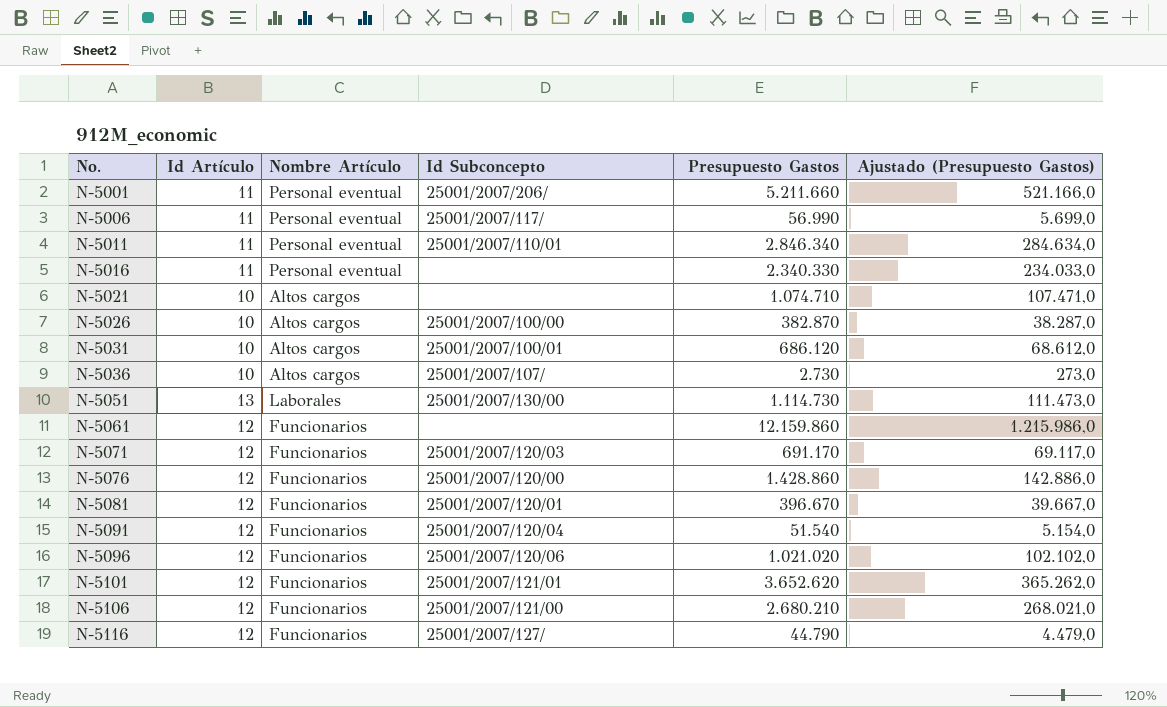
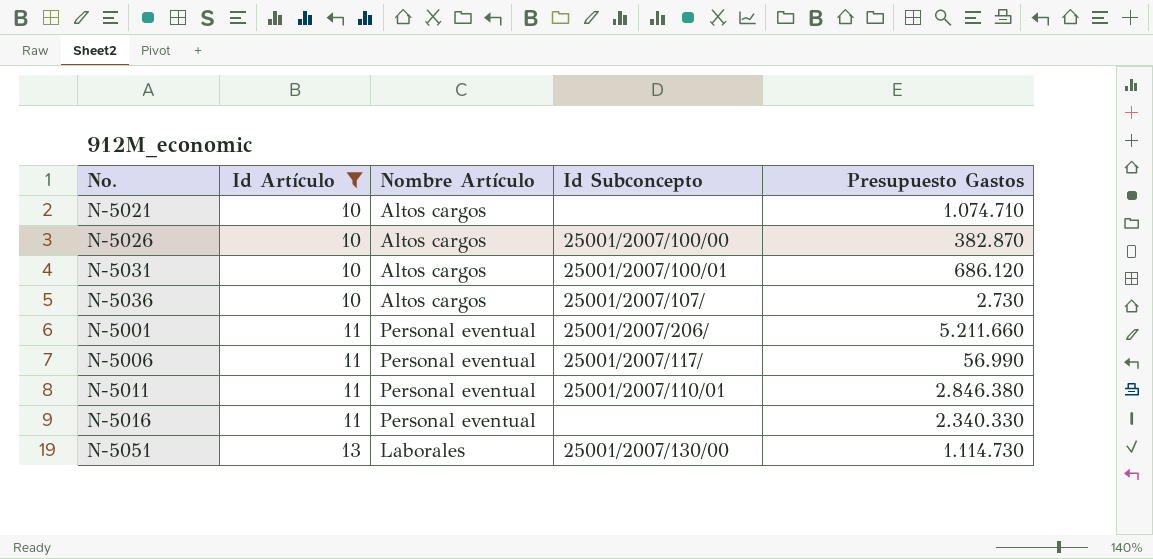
filter: none -> Id Artículo != 12
row order: No. ascending -> Id Artículo ascending
column Ajustado (Presupuesto Gastos) | formula: [Presupuesto Gastos] * 0,1 -> none
N-5011 | Presupuesto Gastos: 2.846.340 -> 2.846.380

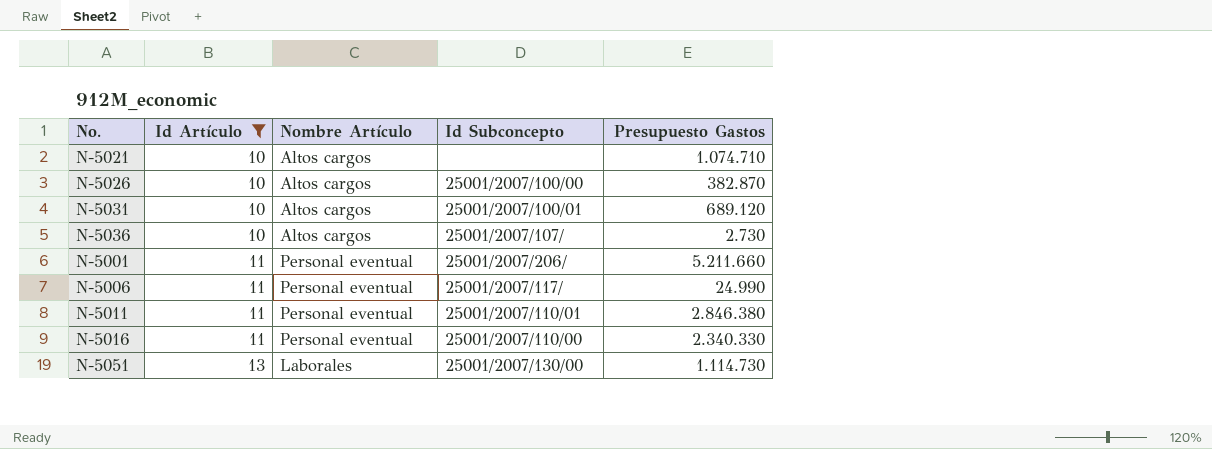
N-5031 | Presupuesto Gastos: 686.120 -> 689.120
N-5006 | Presupuesto Gastos: 56.990 -> 24.990
N-5016 | Id Subconcepto: none -> 25001/2007/110/00

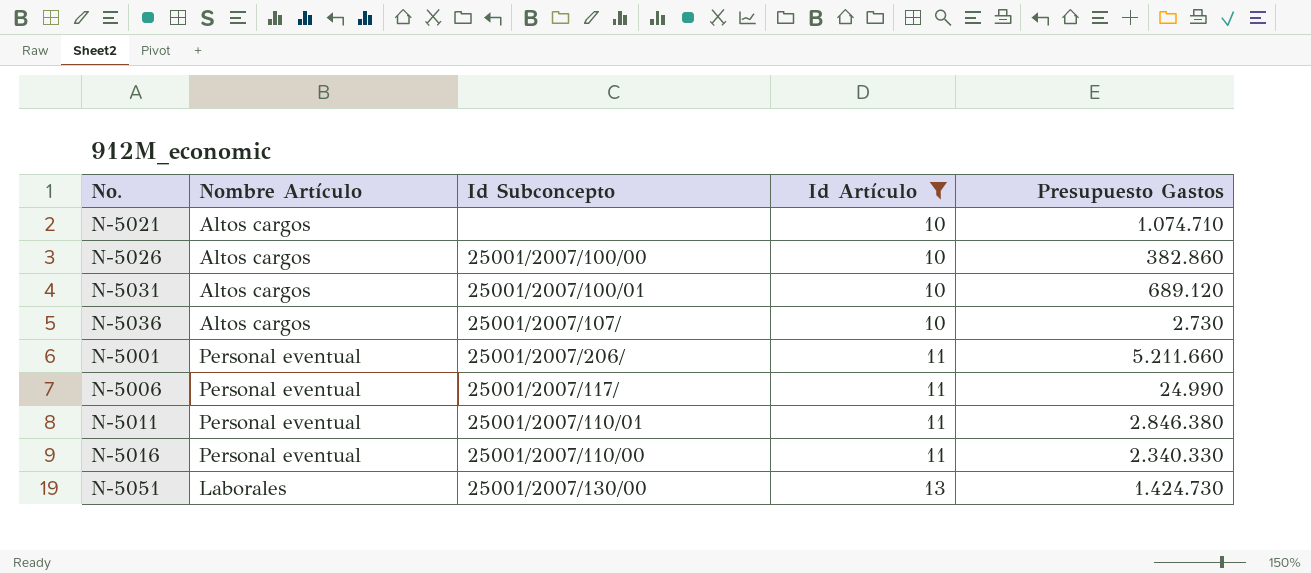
column Id Artículo | position: 2 -> 4
N-5026 | Presupuesto Gastos: 382.870 -> 382.860
N-5051 | Presupuesto Gastos: 1.114.730 -> 1.424.730

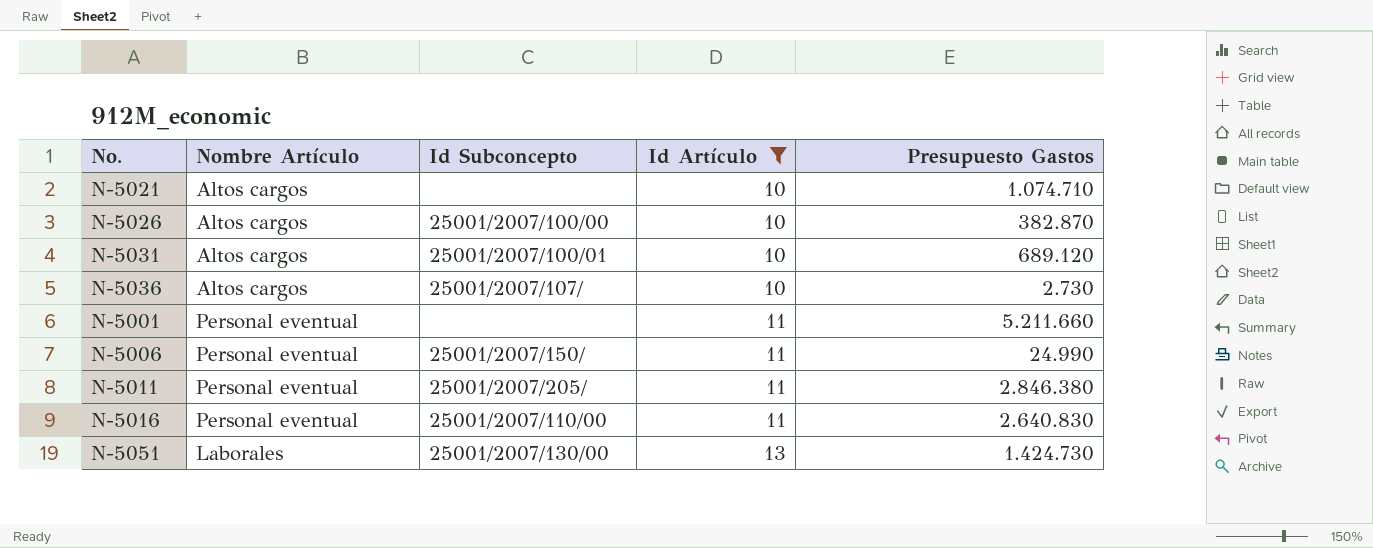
N-5026 | Presupuesto Gastos: 382.860 -> 382.870
N-5001 | Id Subconcepto: 25001/2007/206/ -> none
N-5006 | Id Subconcepto: 25001/2007/117/ -> 25001/2007/150/
N-5011 | Id Subconcepto: 25001/2007/110/01 -> 25001/2007/205/
N-5016 | Presupuesto Gastos: 2.340.330 -> 2.640.830

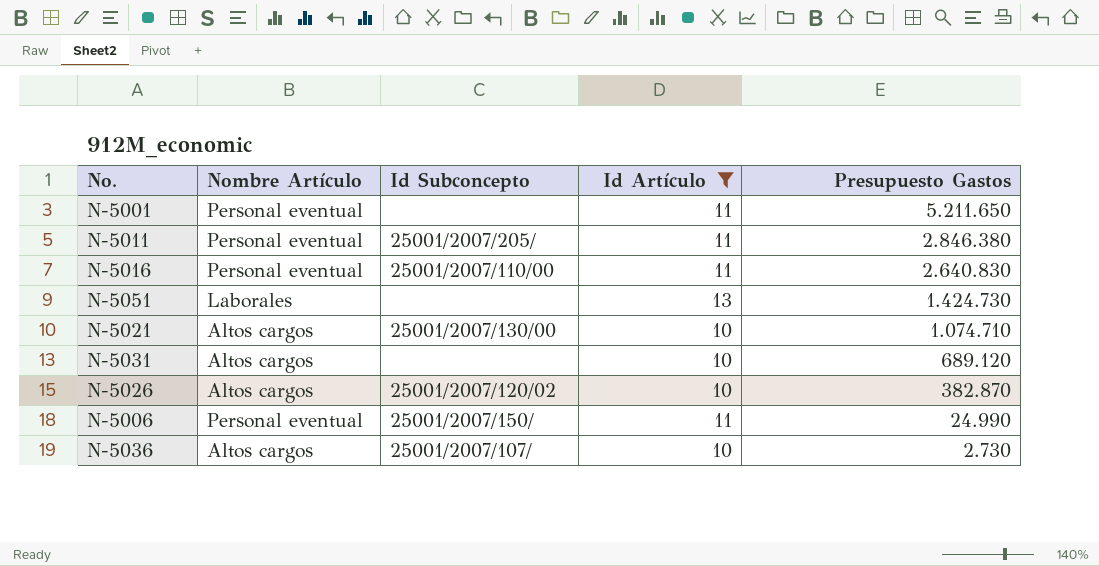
row order: Id Artículo ascending -> Presupuesto Gastos descending
N-5001 | Presupuesto Gastos: 5.211.660 -> 5.211.650
N-5051 | Id Subconcepto: 25001/2007/130/00 -> none
N-5021 | Id Subconcepto: none -> 25001/2007/130/00
N-5031 | Id Subconcepto: 25001/2007/100/01 -> none
N-5026 | Id Subconcepto: 25001/2007/100/00 -> 25001/2007/120/02

